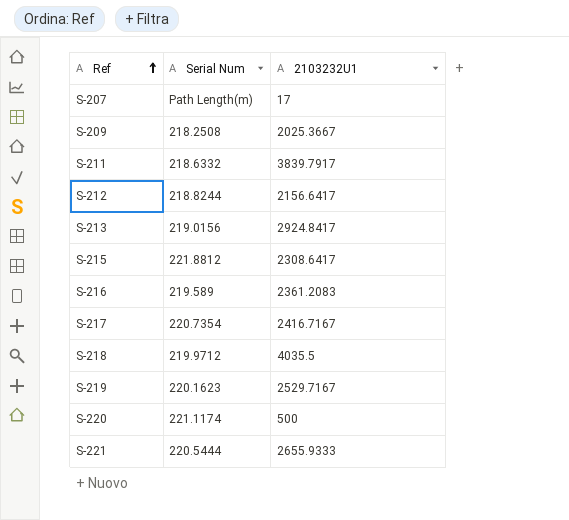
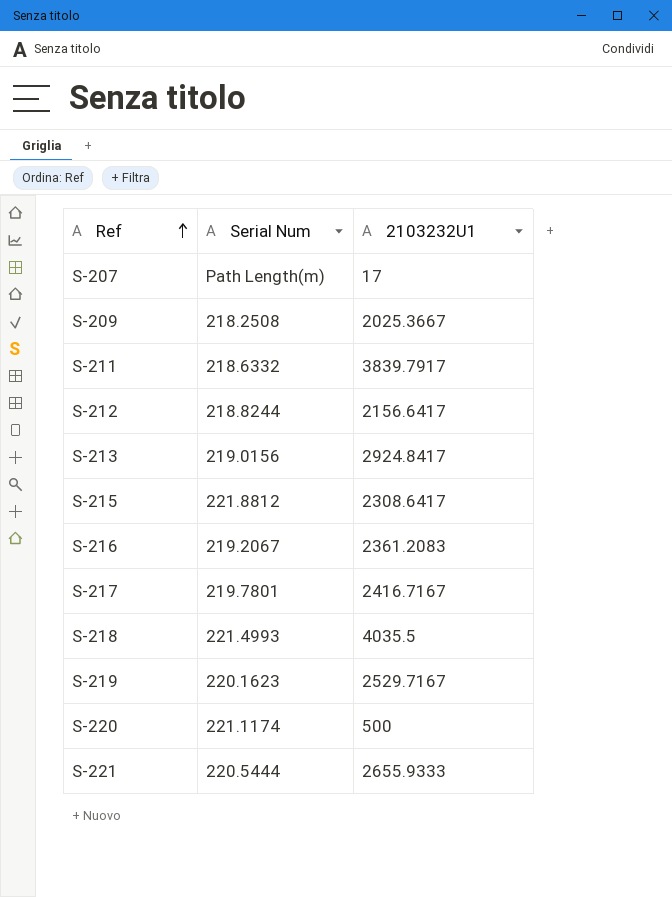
S-216 | Serial Num: 219.589 -> 219.2067
S-217 | Serial Num: 220.7354 -> 219.7801
S-218 | Serial Num: 219.9712 -> 221.4993

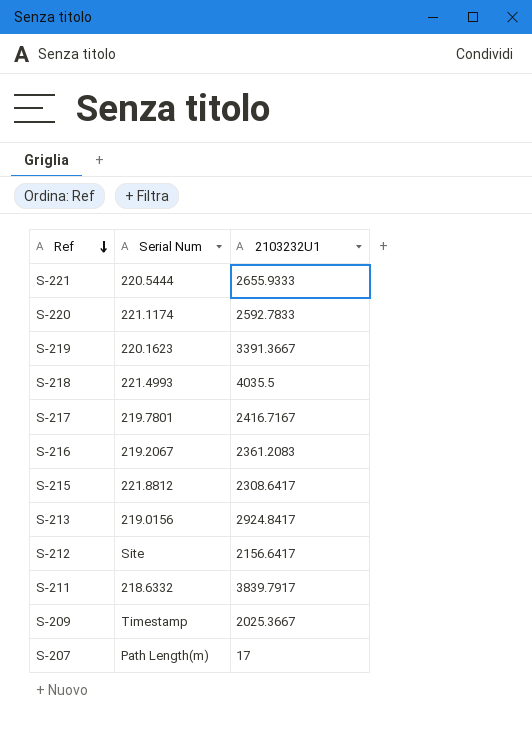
row order: Ref ascending -> Ref descending
S-220 | 2103232U1: 500 -> 2592.7833
S-219 | 2103232U1: 2529.7167 -> 3391.3667
S-212 | Serial Num: 218.8244 -> Site
S-209 | Serial Num: 218.2508 -> Timestamp

